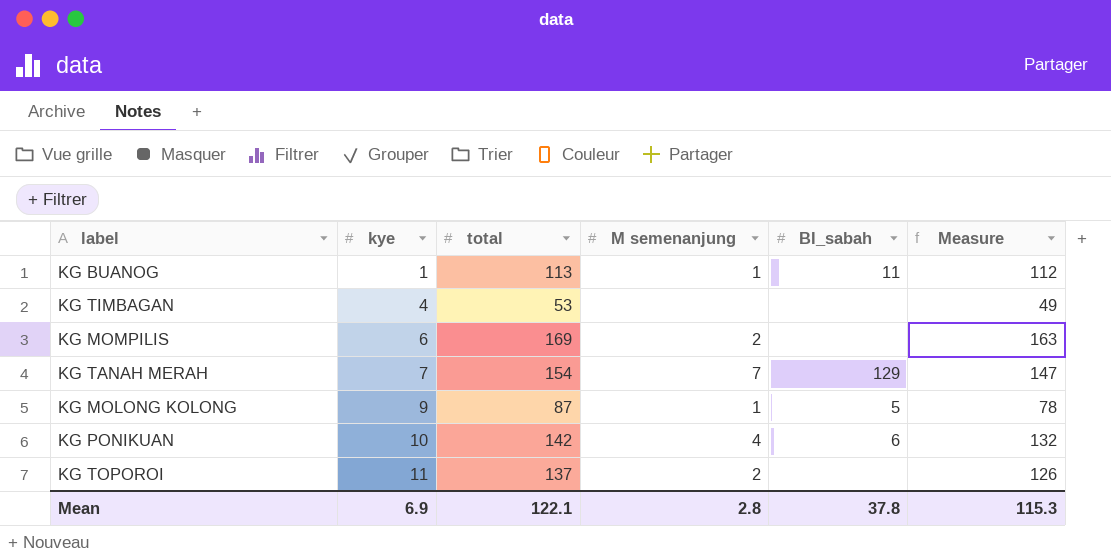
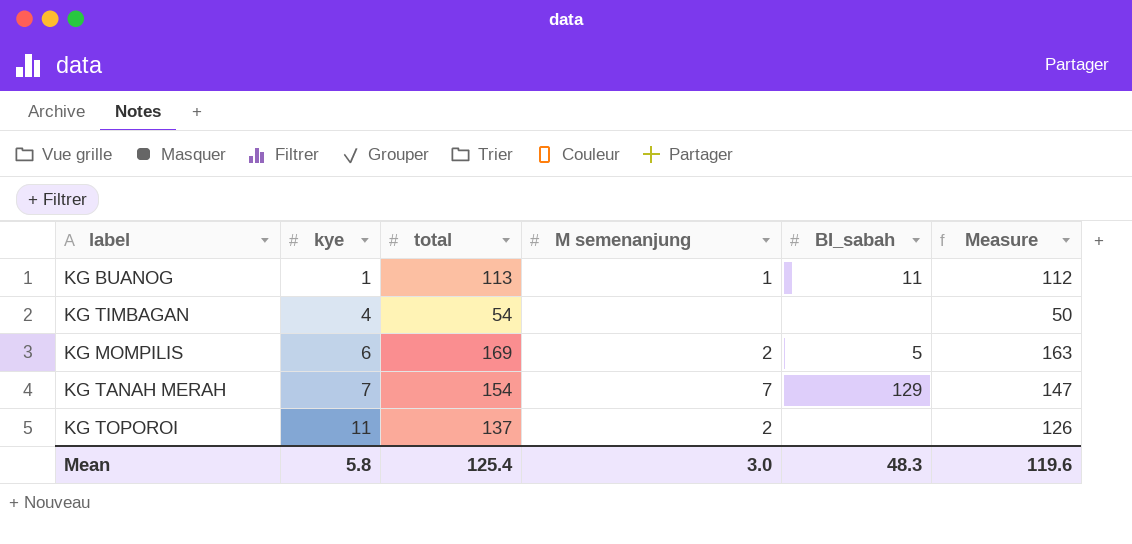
row KG MOLONG KOLONG: 9 | 87 | 1 | 5 | 78 -> none
row KG PONIKUAN: 10 | 142 | 4 | 6 | 132 -> none
KG TIMBAGAN | total: 53 -> 54
KG TIMBAGAN | Measure: 49 -> 50
KG MOMPILIS | BI_sabah: none -> 5
Mean | kye: 6.9 -> 5.8
Mean | total: 122.1 -> 125.4
Mean | M semenanjung: 2.8 -> 3.0
Mean | BI_sabah: 37.8 -> 48.3
Mean | Measure: 115.3 -> 119.6

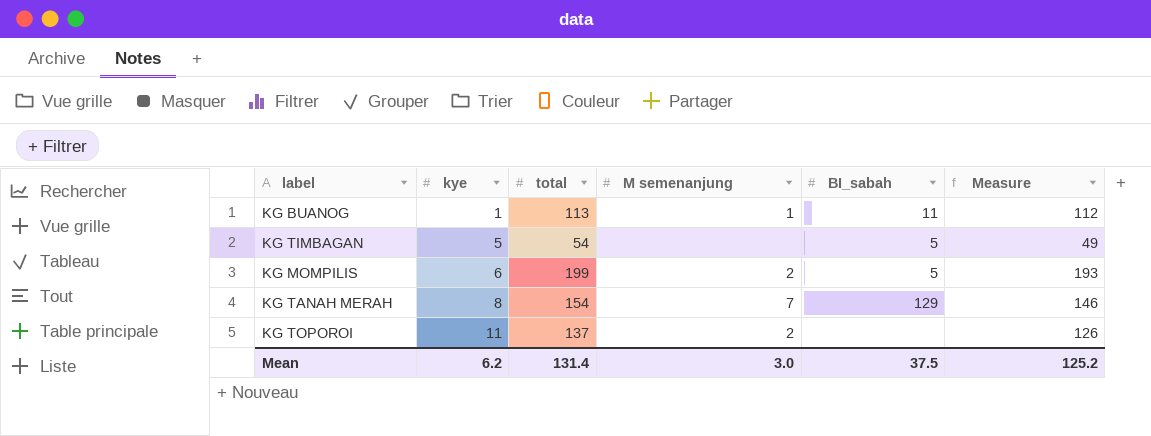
KG TIMBAGAN | kye: 4 -> 5
KG TIMBAGAN | BI_sabah: none -> 5
KG TIMBAGAN | Measure: 50 -> 49
KG MOMPILIS | total: 169 -> 199
KG MOMPILIS | Measure: 163 -> 193
KG TANAH MERAH | kye: 7 -> 8
KG TANAH MERAH | Measure: 147 -> 146
Mean | kye: 5.8 -> 6.2
Mean | total: 125.4 -> 131.4
Mean | BI_sabah: 48.3 -> 37.5
Mean | Measure: 119.6 -> 125.2

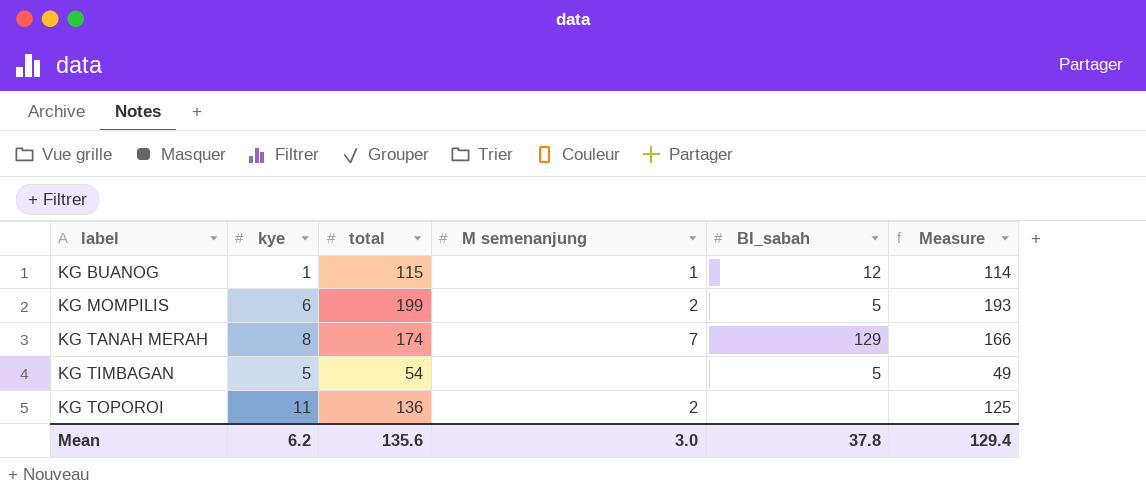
row order: kye ascending -> label ascending
KG BUANOG | total: 113 -> 115
KG BUANOG | BI_sabah: 11 -> 12
KG BUANOG | Measure: 112 -> 114
KG TANAH MERAH | total: 154 -> 174
KG TANAH MERAH | Measure: 146 -> 166
KG TOPOROI | total: 137 -> 136
KG TOPOROI | Measure: 126 -> 125
Mean | total: 131.4 -> 135.6
Mean | BI_sabah: 37.5 -> 37.8
Mean | Measure: 125.2 -> 129.4

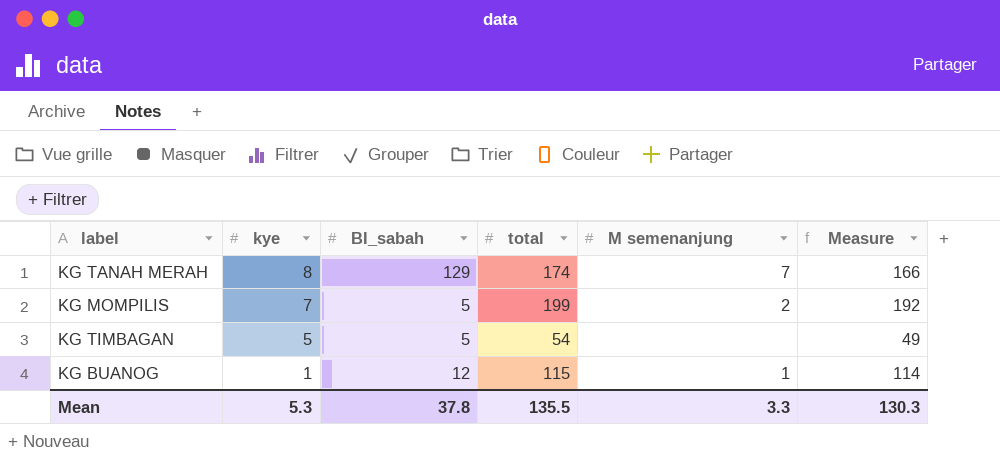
row order: label ascending -> kye descending
column BI_sabah | position: 5 -> 3
row KG TOPOROI: 11 | 136 | 2 | none | 125 -> none
KG MOMPILIS | kye: 6 -> 7
KG MOMPILIS | Measure: 193 -> 192
Mean | kye: 6.2 -> 5.3
Mean | total: 135.6 -> 135.5
Mean | M semenanjung: 3.0 -> 3.3
Mean | Measure: 129.4 -> 130.3

